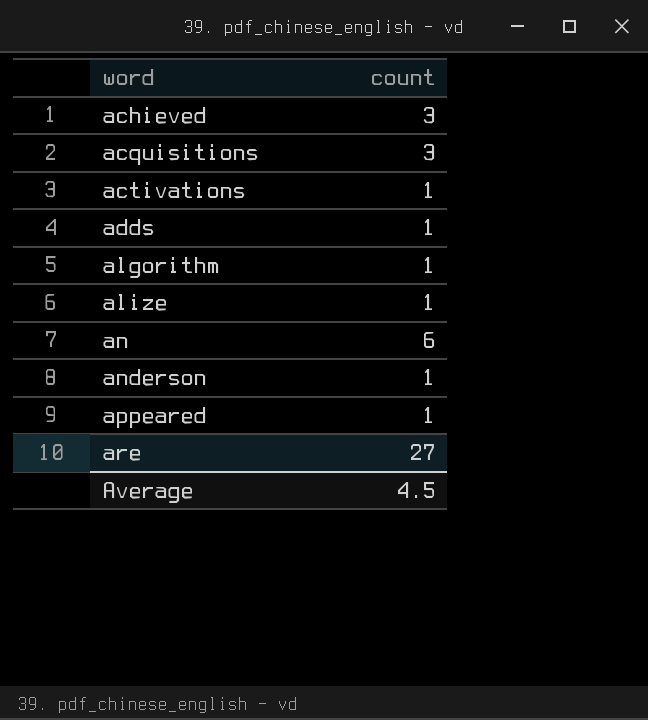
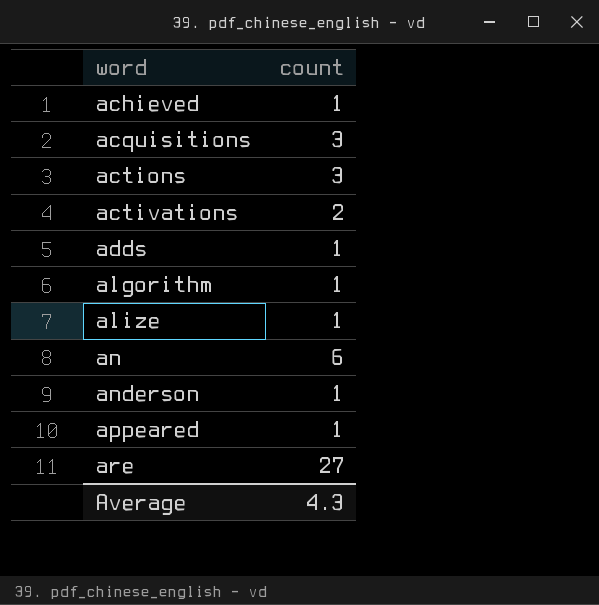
achieved | count: 3 -> 1
row actions: none -> 3
activations | count: 1 -> 2
Average | count: 4.5 -> 4.3

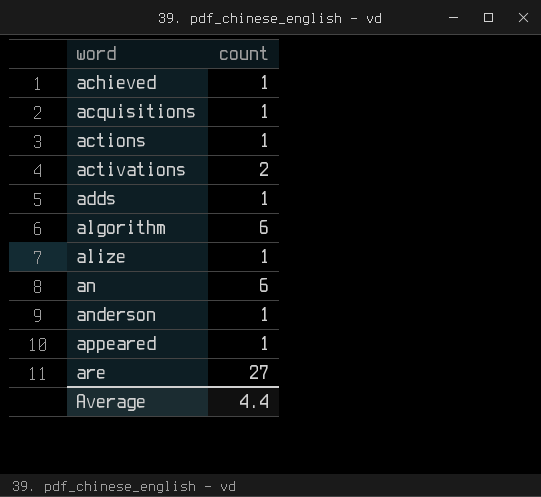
acquisitions | count: 3 -> 1
actions | count: 3 -> 1
algorithm | count: 1 -> 6
Average | count: 4.3 -> 4.4

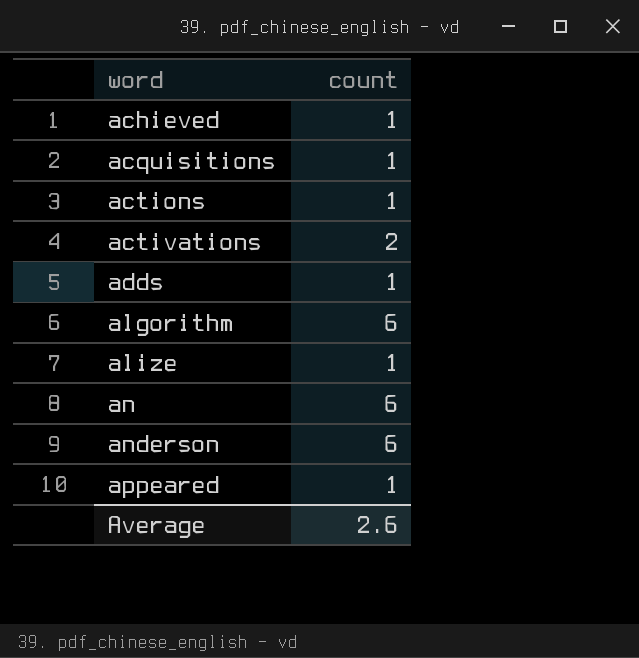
row are: 27 -> none
anderson | count: 1 -> 6
Average | count: 4.4 -> 2.6

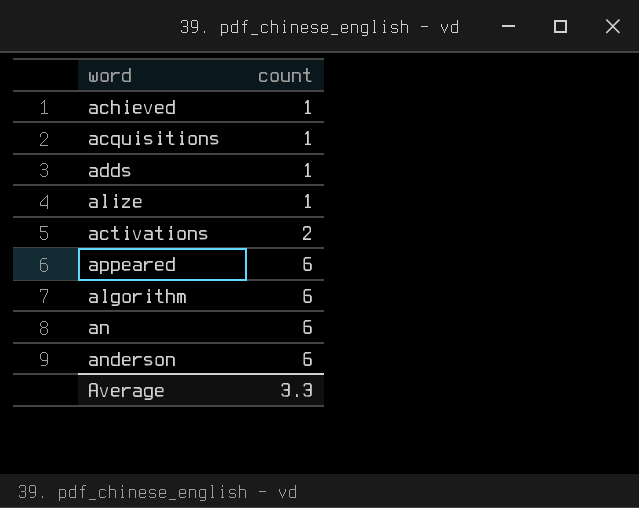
row order: word ascending -> count ascending
row actions: 1 -> none
appeared | count: 1 -> 6
Average | count: 2.6 -> 3.3

